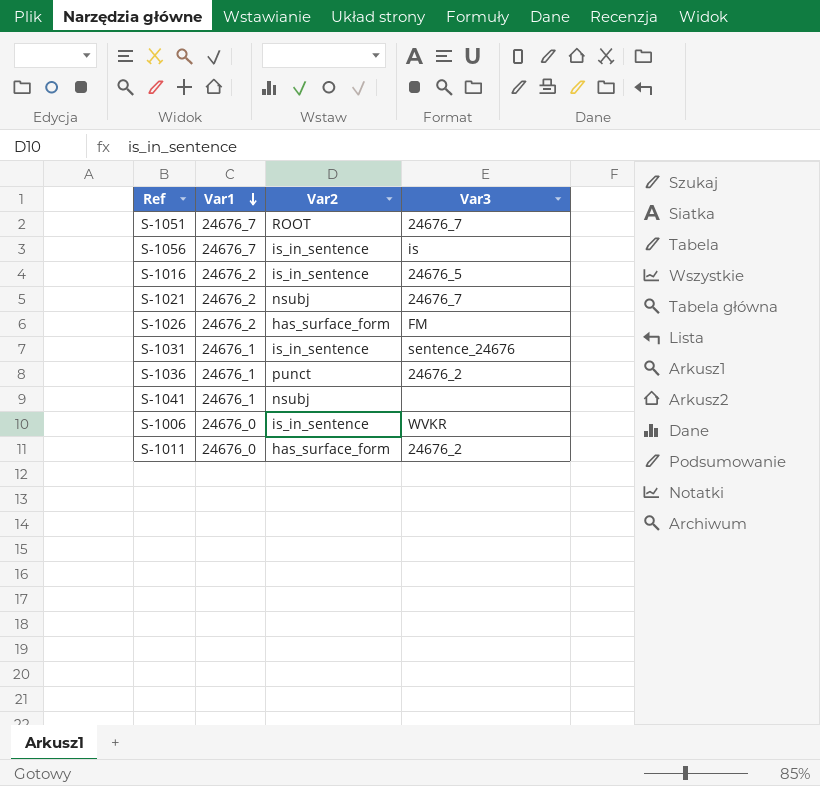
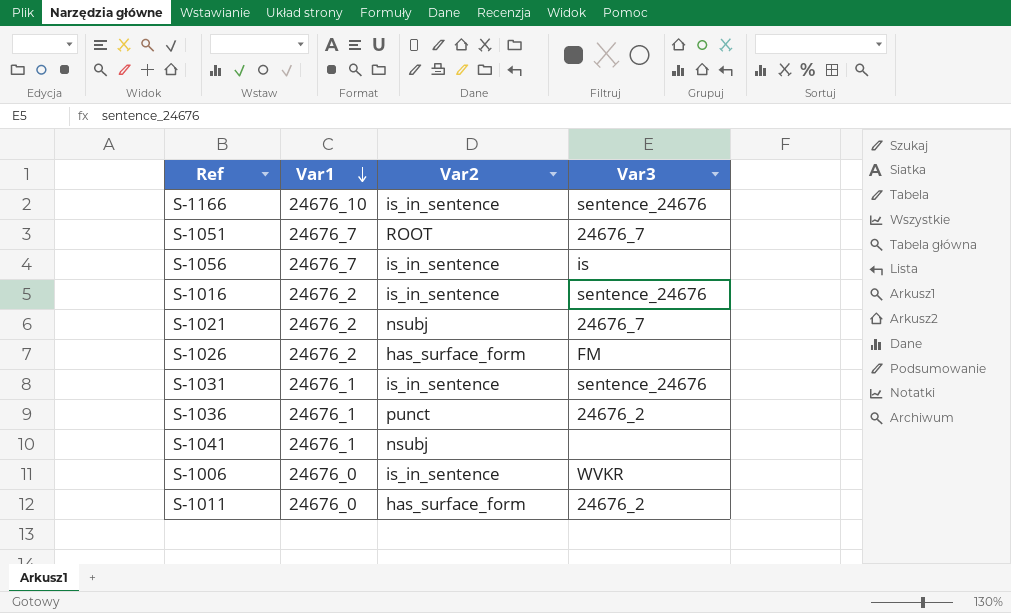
row S-1166: none -> 24676_10 | is_in_sentence | sentence_24676
S-1016 | Var3: 24676_5 -> sentence_24676

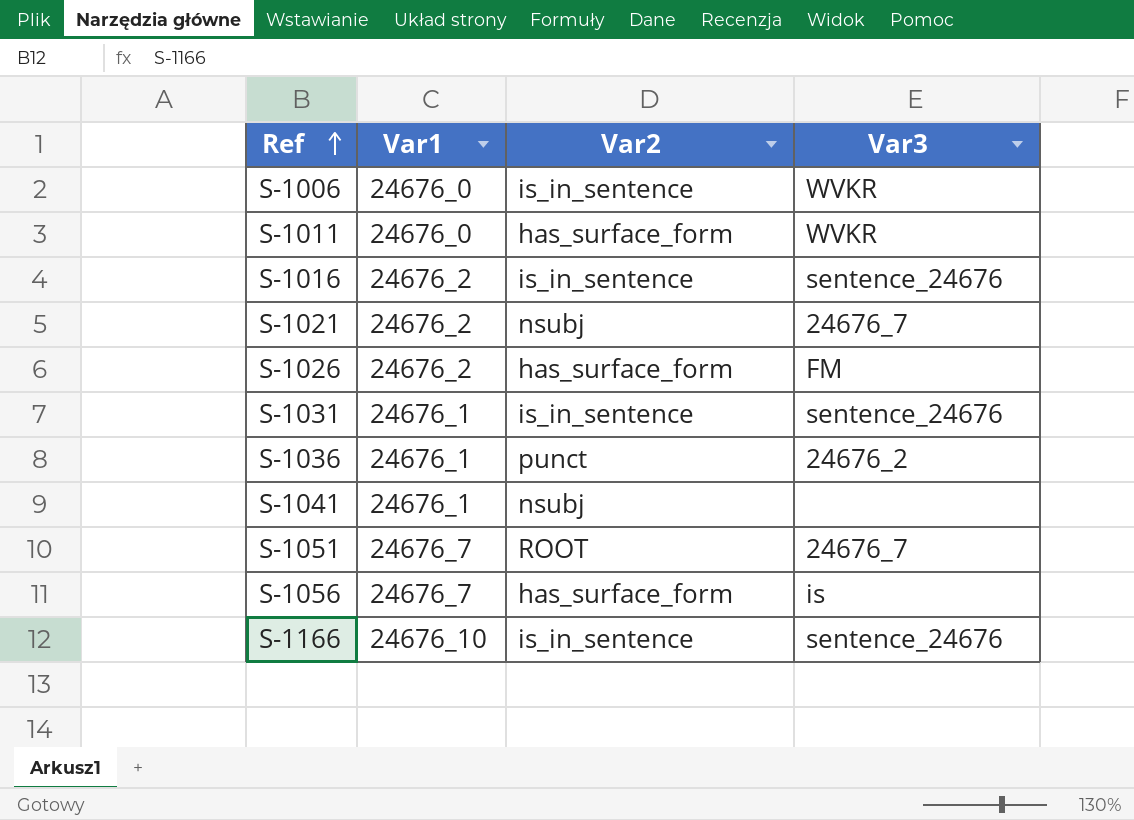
row order: Var1 descending -> Ref ascending
S-1011 | Var3: 24676_2 -> WVKR
S-1056 | Var2: is_in_sentence -> has_surface_form

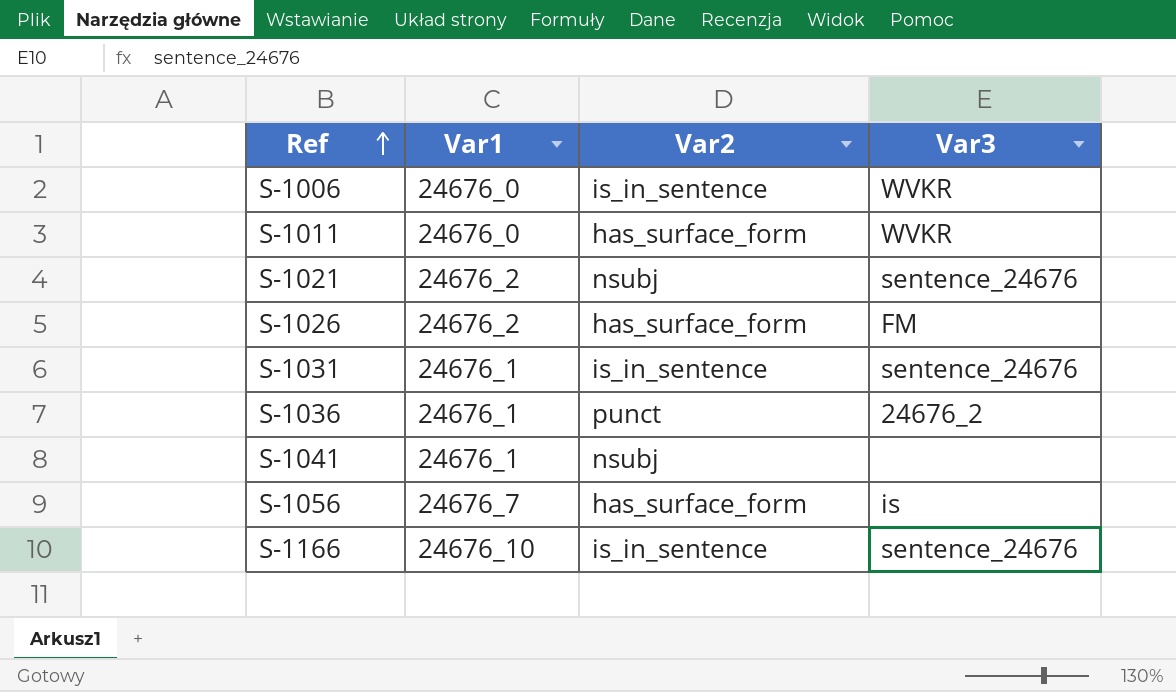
row S-1016: 24676_2 | is_in_sentence | sentence_24676 -> none
row S-1051: 24676_7 | ROOT | 24676_7 -> none
S-1021 | Var3: 24676_7 -> sentence_24676

